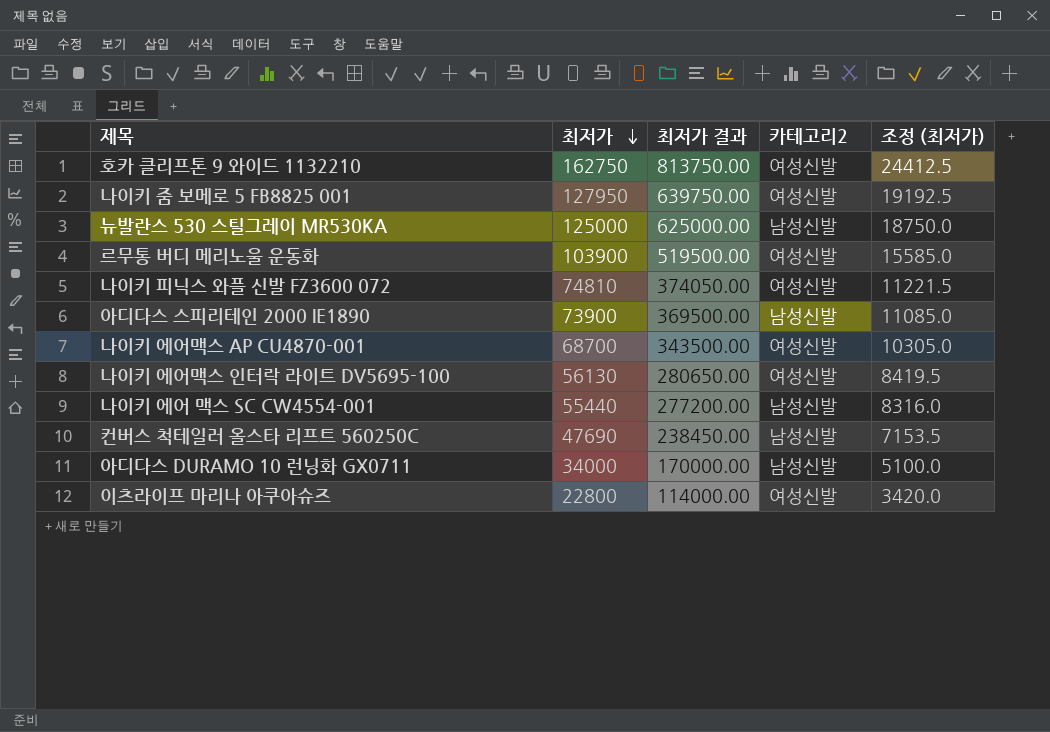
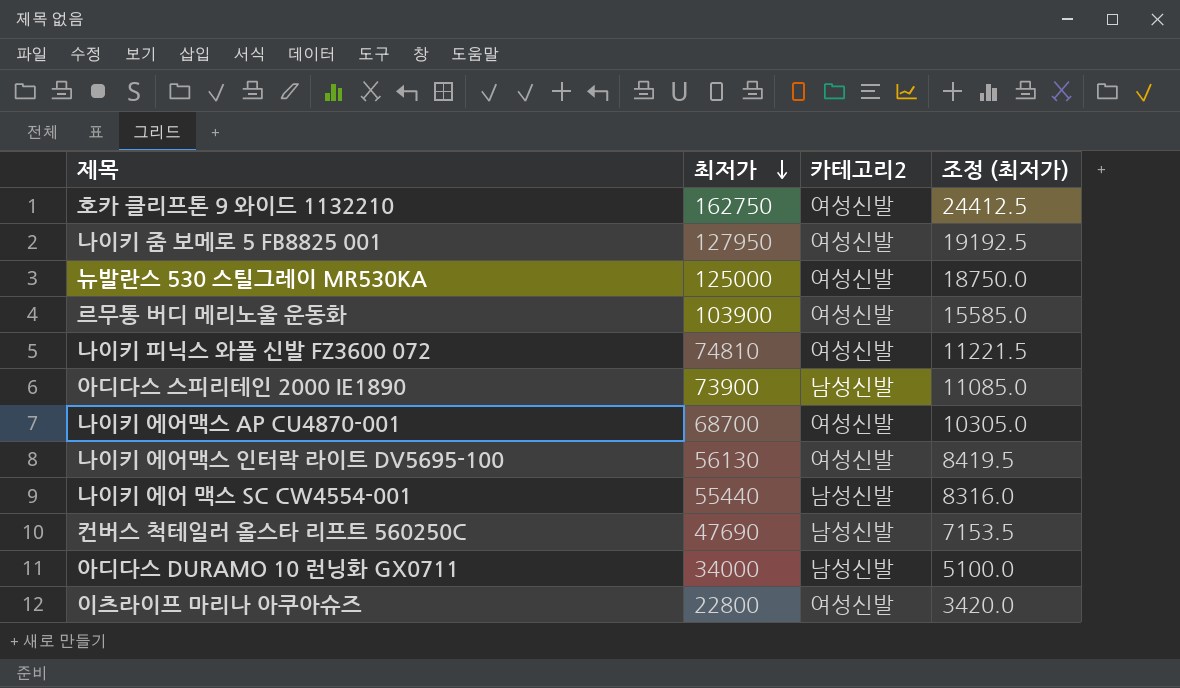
column 최저가 결과 | formula: [최저가] * 5 -> none
뉴발란스 530 스틸그레이 MR530KA | 카테고리2: 남성신발 -> 여성신발

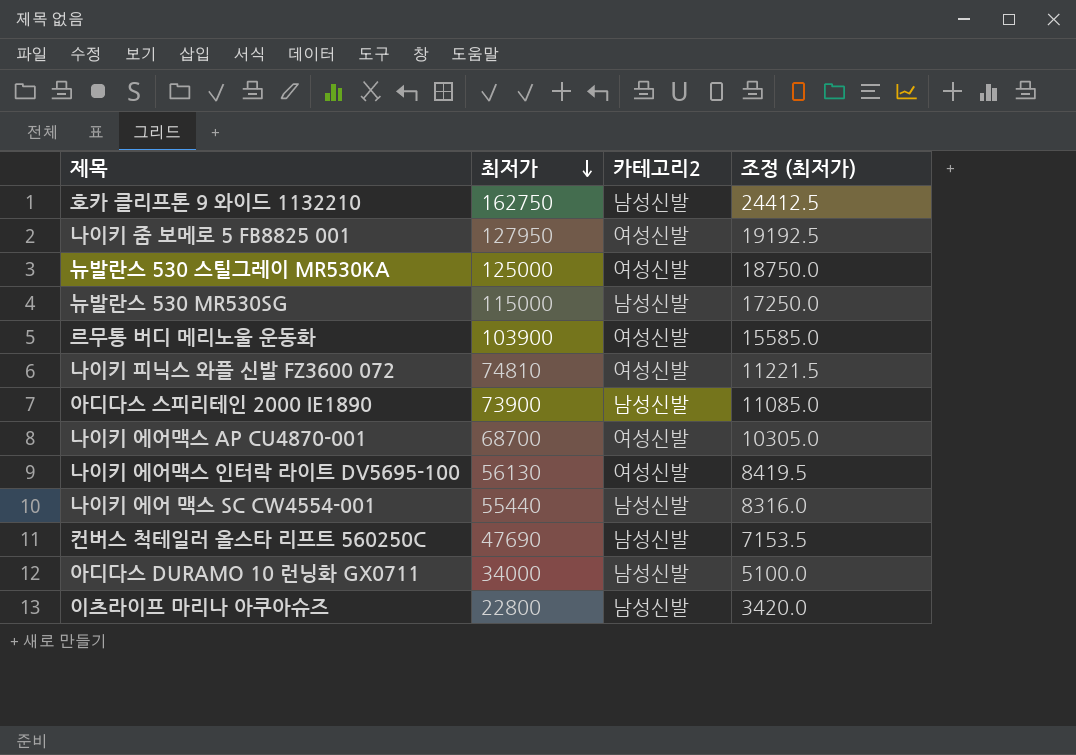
호카 클리프톤 9 와이드 1132210 | 카테고리2: 여성신발 -> 남성신발
row 뉴발란스 530 MR530SG: none -> 115000 | 남성신발 | 17250.0
이츠라이프 마리나 아쿠아슈즈 | 카테고리2: 여성신발 -> 남성신발

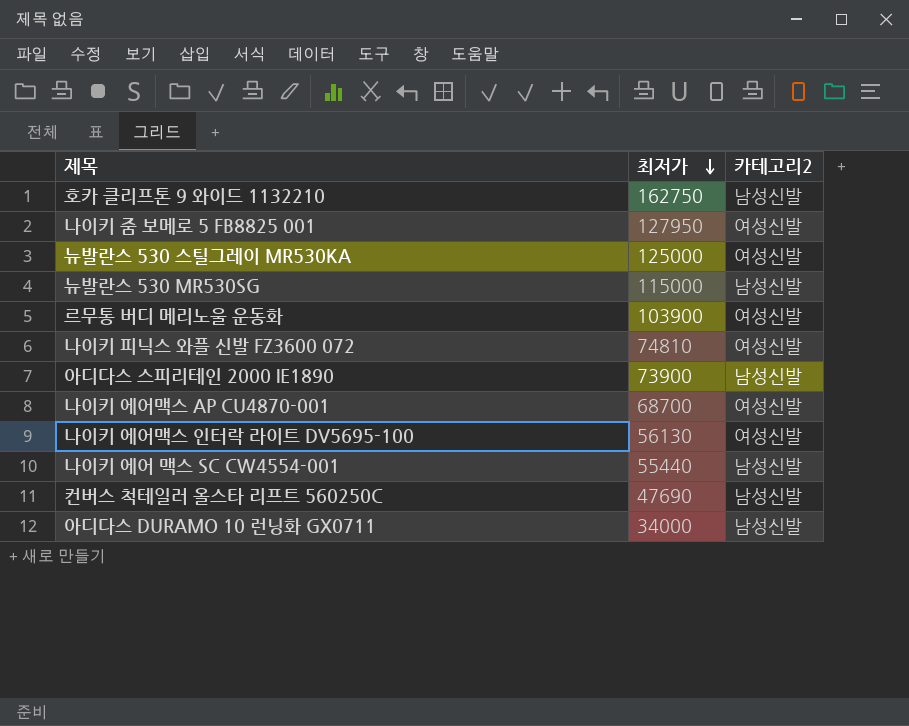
column 조정 (최저가) | formula: [최저가] * 0.15 -> none
row 이츠라이프 마리나 아쿠아슈즈: 22800 | 남성신발 | 3420.0 -> none

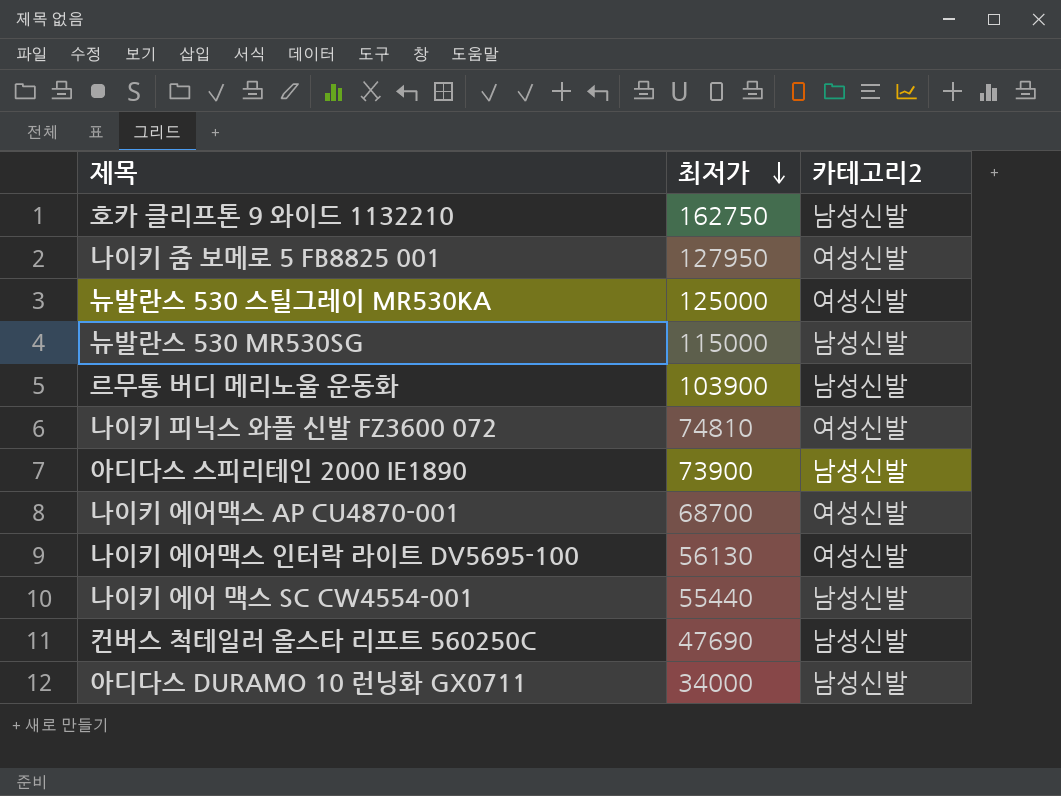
르무통 버디 메리노울 운동화 | 카테고리2: 여성신발 -> 남성신발

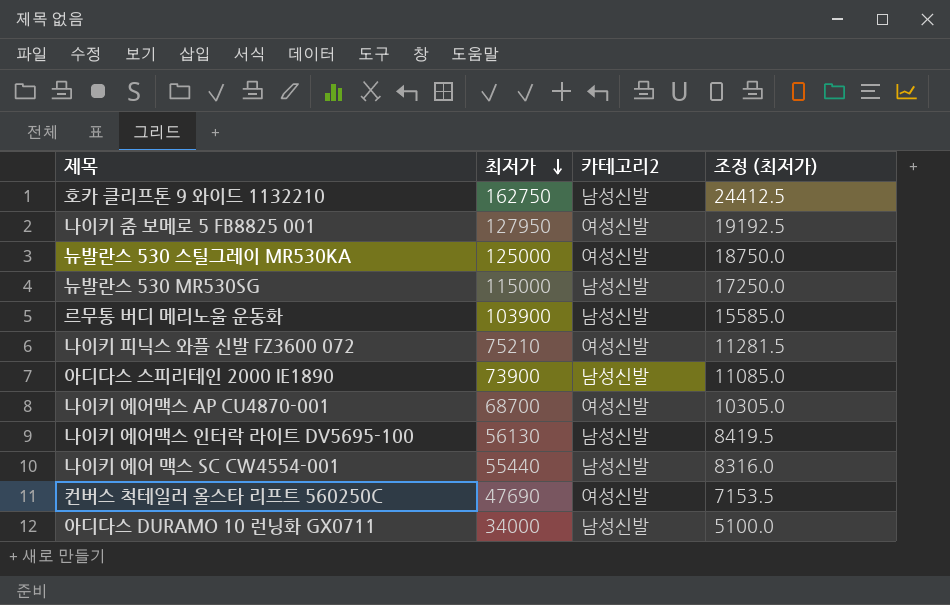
column 조정 (최저가) | formula: none -> [최저가] * 0.15
나이키 피닉스 와플 신발 FZ3600 072 | 최저가: 74810 -> 75210
나이키 에어맥스 인터락 라이트 DV5695-100 | 카테고리2: 여성신발 -> 남성신발
컨버스 척테일러 올스타 리프트 560250C | 카테고리2: 남성신발 -> 여성신발

